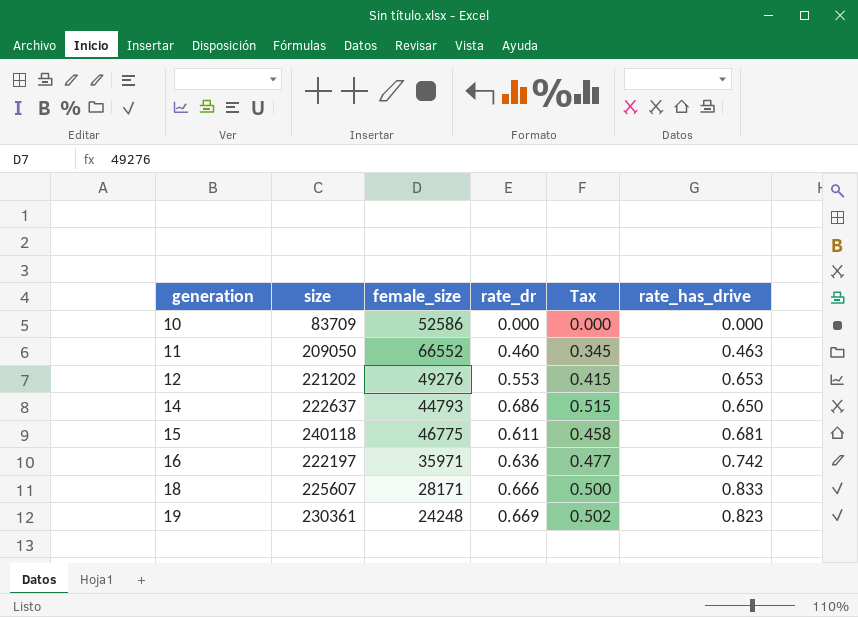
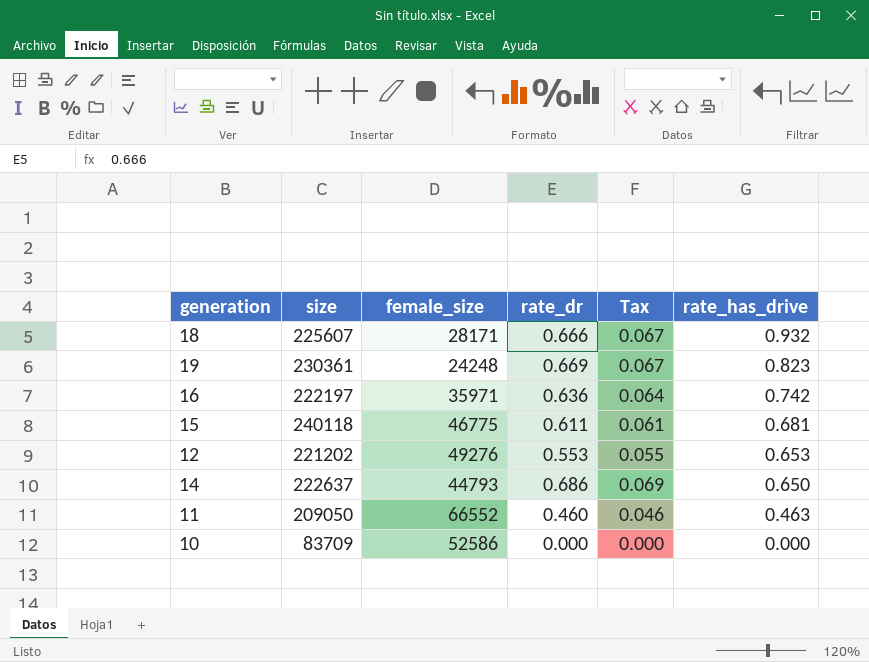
row order: generation ascending -> rate_has_drive descending
column Tax | formula: [rate_dr] * 0.75 -> [rate_dr] * 0.1
18 | rate_has_drive: 0.833 -> 0.932

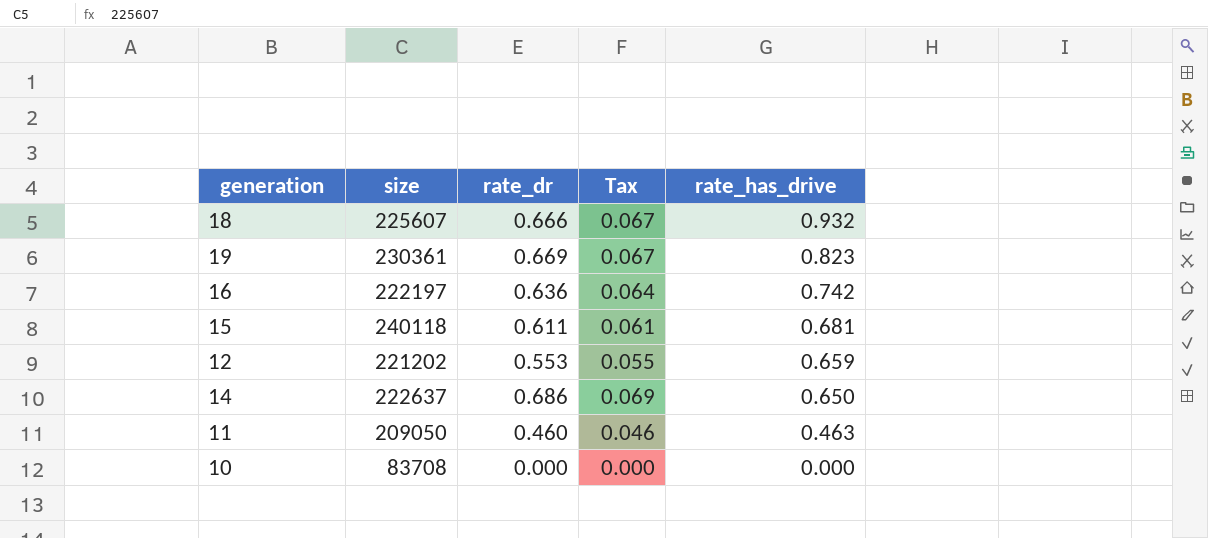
column female_size | position: 3 -> none
12 | rate_has_drive: 0.653 -> 0.659
10 | size: 83709 -> 83708

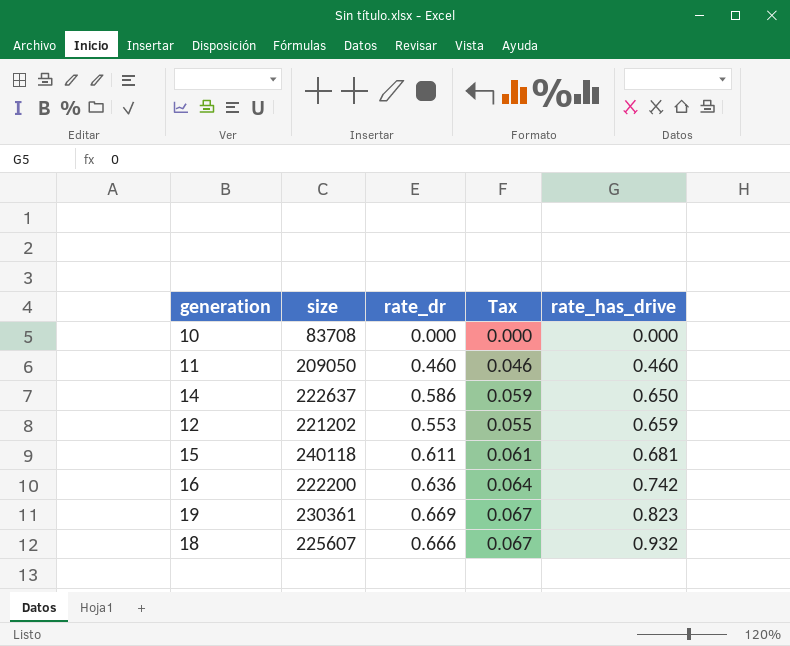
row order: rate_has_drive descending -> rate_has_drive ascending
11 | rate_has_drive: 0.463 -> 0.460
14 | rate_dr: 0.686 -> 0.586
14 | Tax: 0.069 -> 0.059
16 | size: 222197 -> 222200

